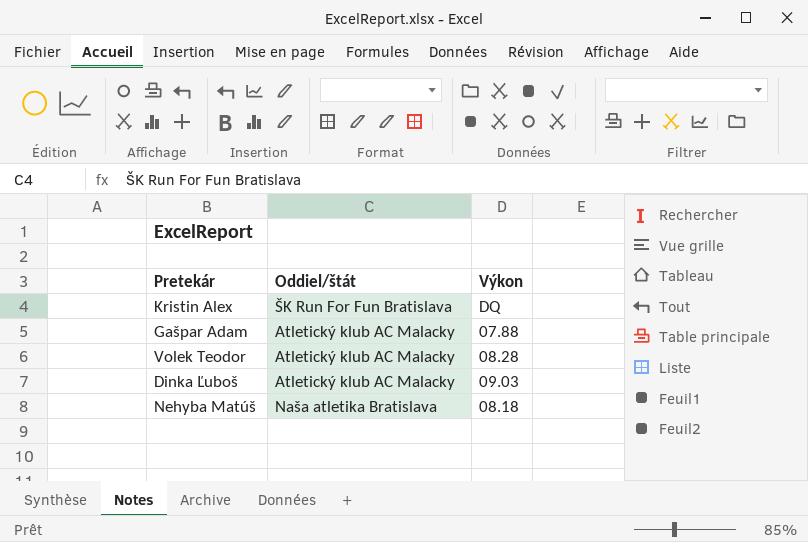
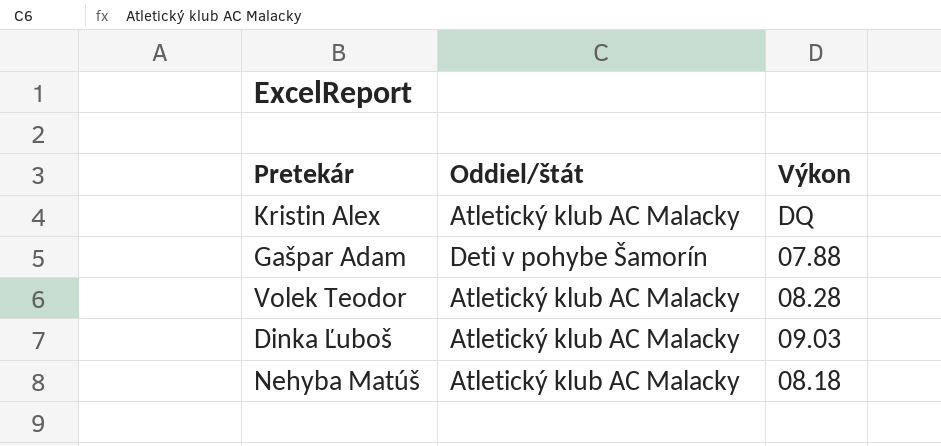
Kristin Alex | Oddiel/štát: ŠK Run For Fun Bratislava -> Atletický klub AC Malacky
Gašpar Adam | Oddiel/štát: Atletický klub AC Malacky -> Deti v pohybe Šamorín
Nehyba Matúš | Oddiel/štát: Naša atletika Bratislava -> Atletický klub AC Malacky

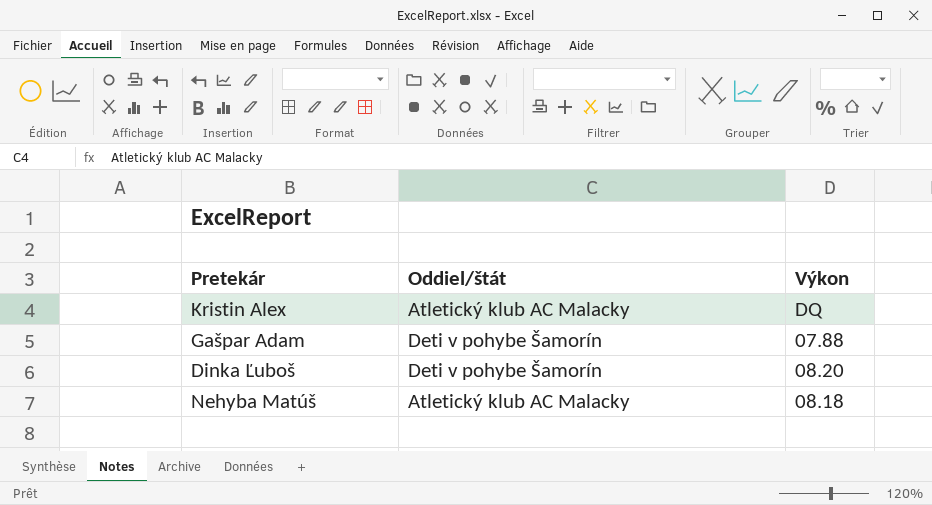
row Volek Teodor: Atletický klub AC Malacky | 08.28 -> none
Dinka Ľuboš | Oddiel/štát: Atletický klub AC Malacky -> Deti v pohybe Šamorín
Dinka Ľuboš | Výkon: 09.03 -> 08.20

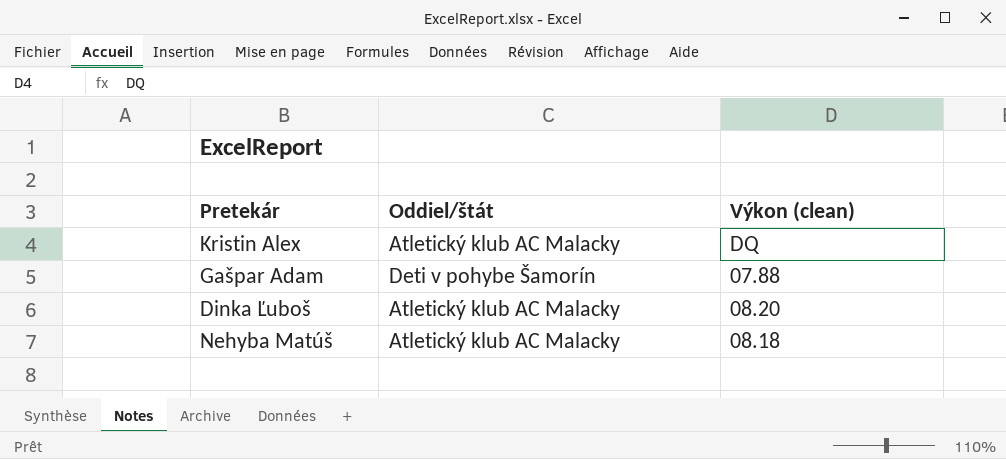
column name: Výkon -> Výkon (clean)
Dinka Ľuboš | Oddiel/štát: Deti v pohybe Šamorín -> Atletický klub AC Malacky

